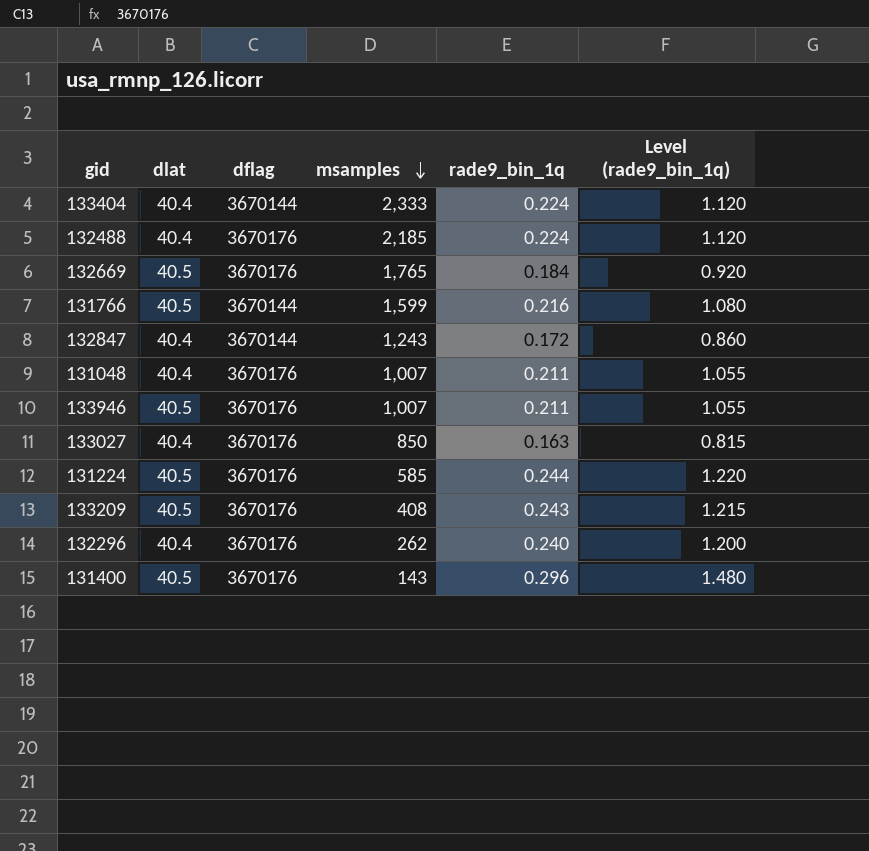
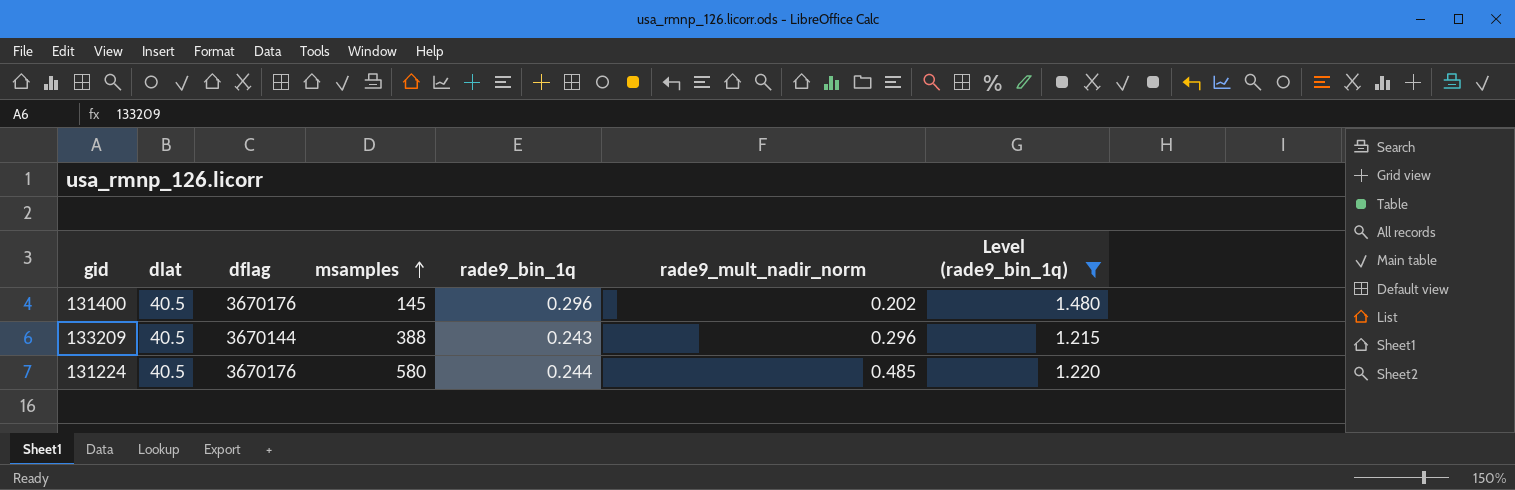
filter: none -> Level (rade9_bin_1q) >= 1.215
row order: msamples descending -> msamples ascending
column rade9_mult_nadir_norm | position: none -> 6
131400 | msamples: 143 -> 145
133209 | dflag: 3670176 -> 3670144
133209 | msamples: 408 -> 388
131224 | msamples: 585 -> 580

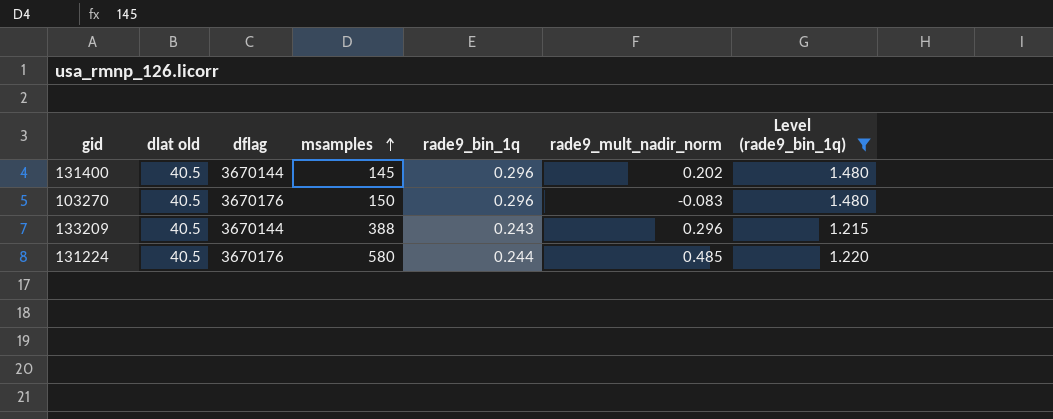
column name: dlat -> dlat old
131400 | dflag: 3670176 -> 3670144
row 103270: none -> 40.5 | 3670176 | 150 | 0.296 | -0.083 | 1.480

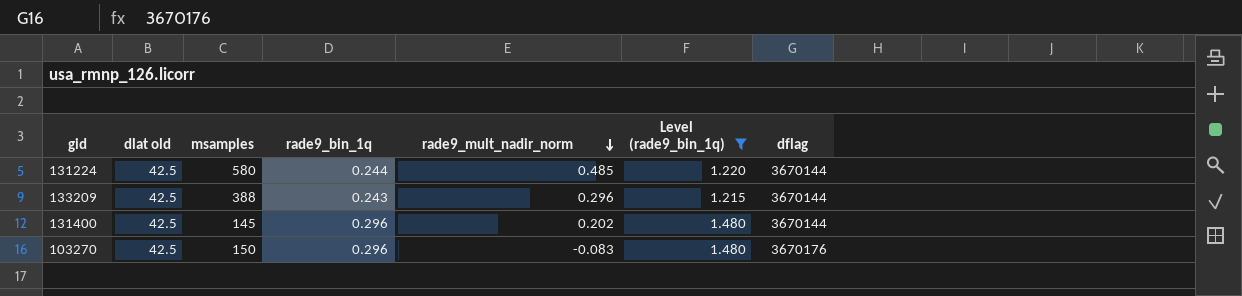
row order: msamples ascending -> rade9_mult_nadir_norm descending
column dflag | position: 3 -> 7
131224 | dlat old: 40.5 -> 42.5
131224 | dflag: 3670176 -> 3670144
133209 | dlat old: 40.5 -> 42.5
131400 | dlat old: 40.5 -> 42.5
103270 | dlat old: 40.5 -> 42.5

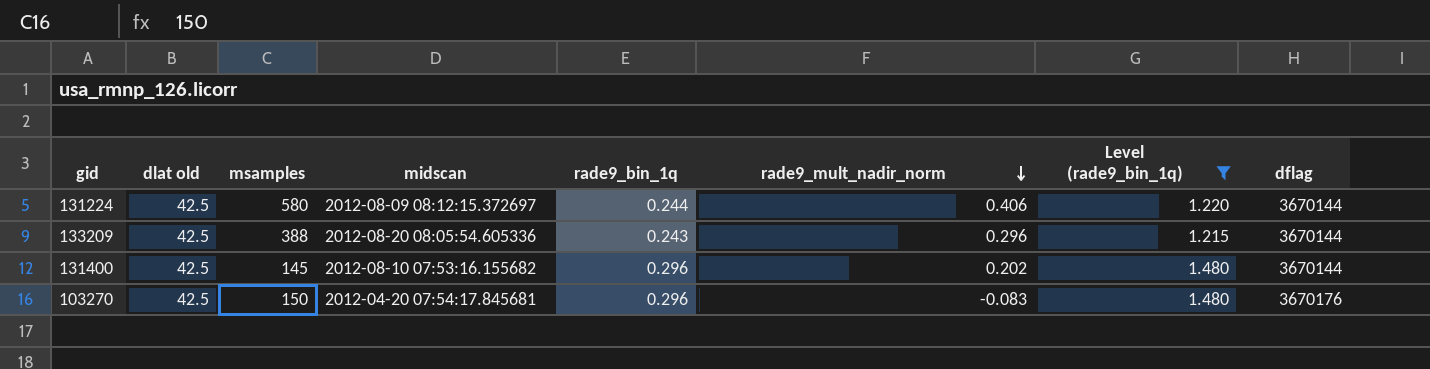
column midscan | position: none -> 4
131224 | rade9_mult_nadir_norm: 0.485 -> 0.406

